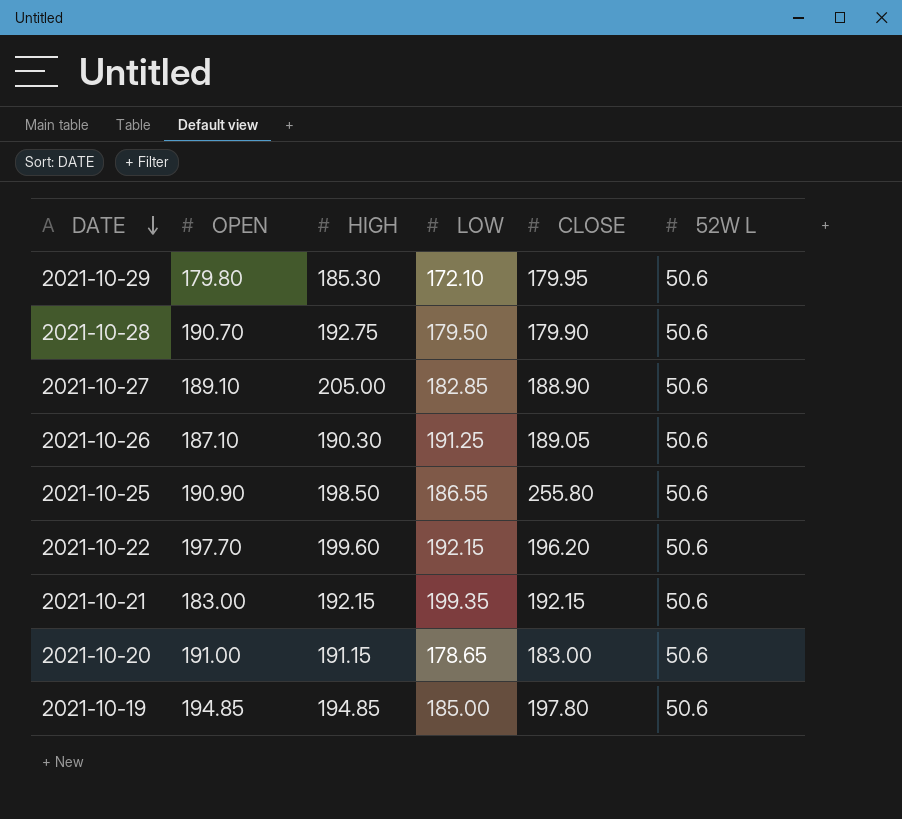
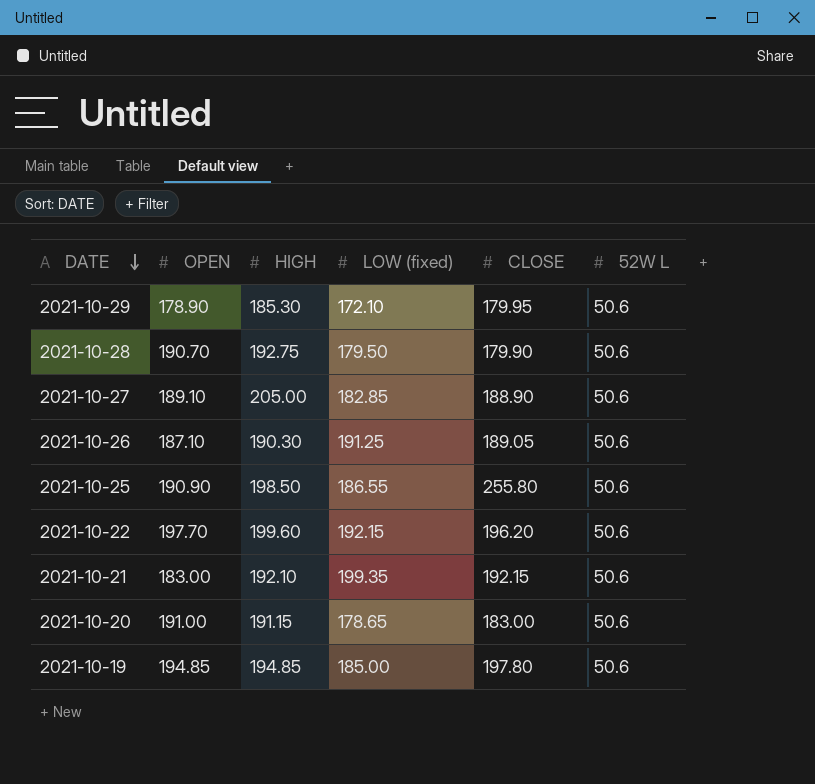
column name: LOW -> LOW (fixed)
2021-10-29 | OPEN: 179.80 -> 178.90
2021-10-21 | HIGH: 192.15 -> 192.10

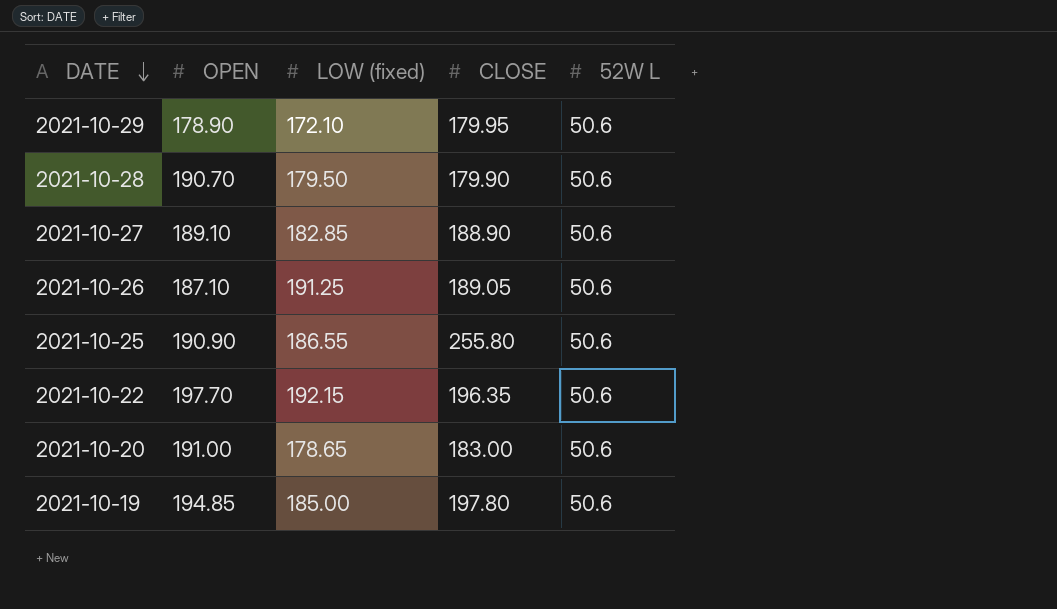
column HIGH | position: 3 -> none
row 2021-10-21: 183.00 | 192.10 | 199.35 | 192.15 | 50.6 -> none
2021-10-22 | CLOSE: 196.20 -> 196.35

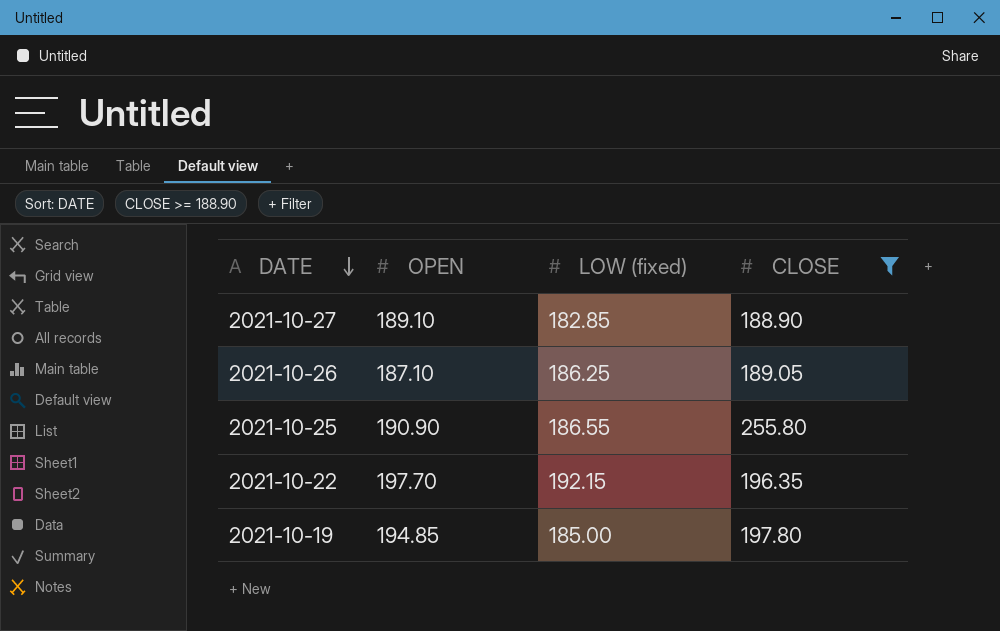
filter: none -> CLOSE >= 188.90
column 52W L | position: 5 -> none
2021-10-26 | LOW (fixed): 191.25 -> 186.25

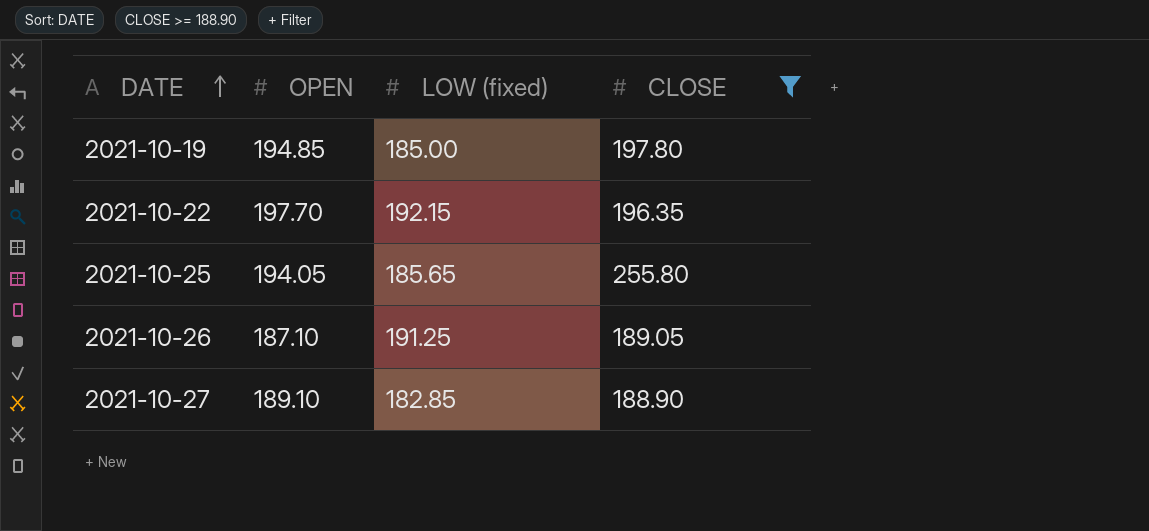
row order: DATE descending -> DATE ascending
2021-10-25 | OPEN: 190.90 -> 194.05
2021-10-25 | LOW (fixed): 186.55 -> 185.65
2021-10-26 | LOW (fixed): 186.25 -> 191.25

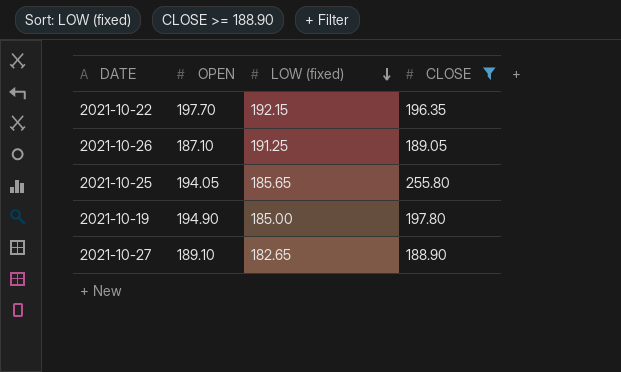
row order: DATE ascending -> LOW (fixed) descending
2021-10-19 | OPEN: 194.85 -> 194.90
2021-10-27 | LOW (fixed): 182.85 -> 182.65

